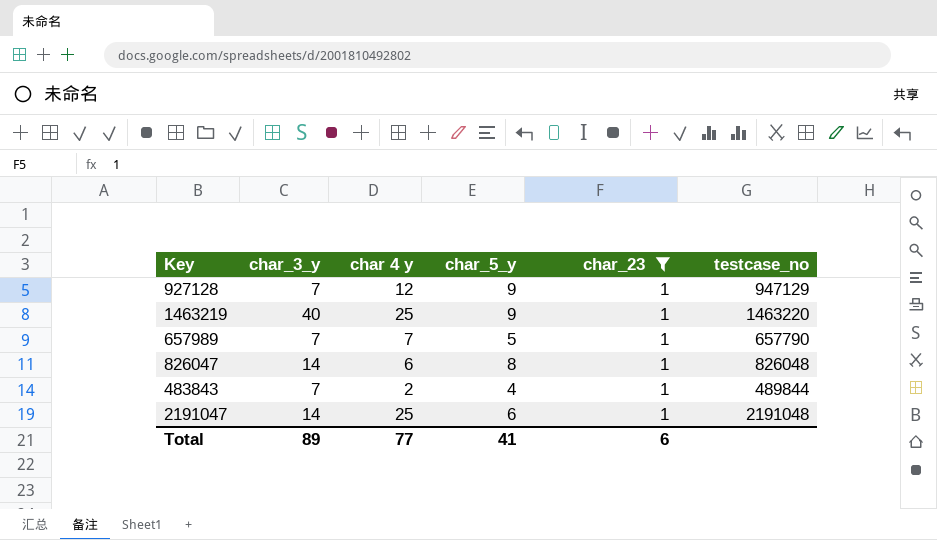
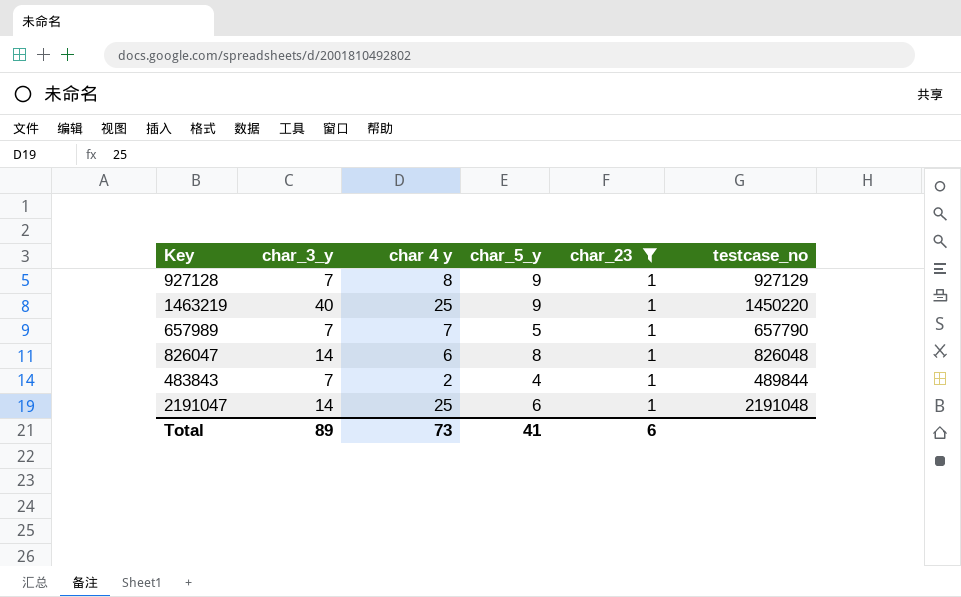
927128 | char 4 y: 12 -> 8
927128 | testcase_no: 947129 -> 927129
1463219 | testcase_no: 1463220 -> 1450220
Total | char 4 y: 77 -> 73

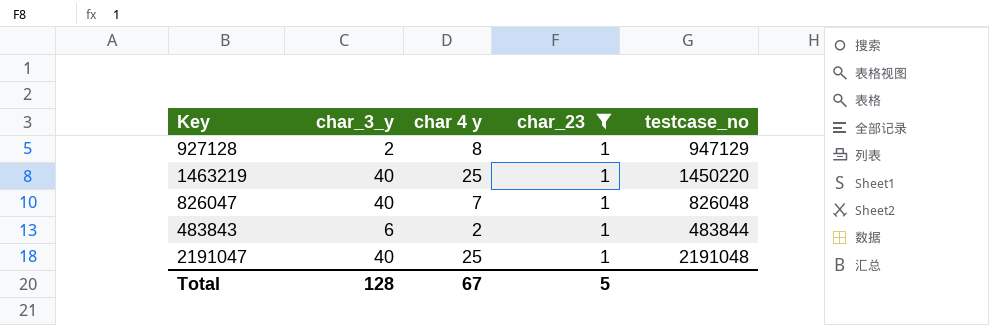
column char_5_y | position: 4 -> none
row 657989: 7 | 7 | 5 | 1 | 657790 -> none
927128 | char_3_y: 7 -> 2
927128 | testcase_no: 927129 -> 947129
826047 | char_3_y: 14 -> 40
826047 | char 4 y: 6 -> 7
483843 | char_3_y: 7 -> 6
483843 | testcase_no: 489844 -> 483844
2191047 | char_3_y: 14 -> 40
Total | char_3_y: 89 -> 128
Total | char 4 y: 73 -> 67
Total | char_23: 6 -> 5

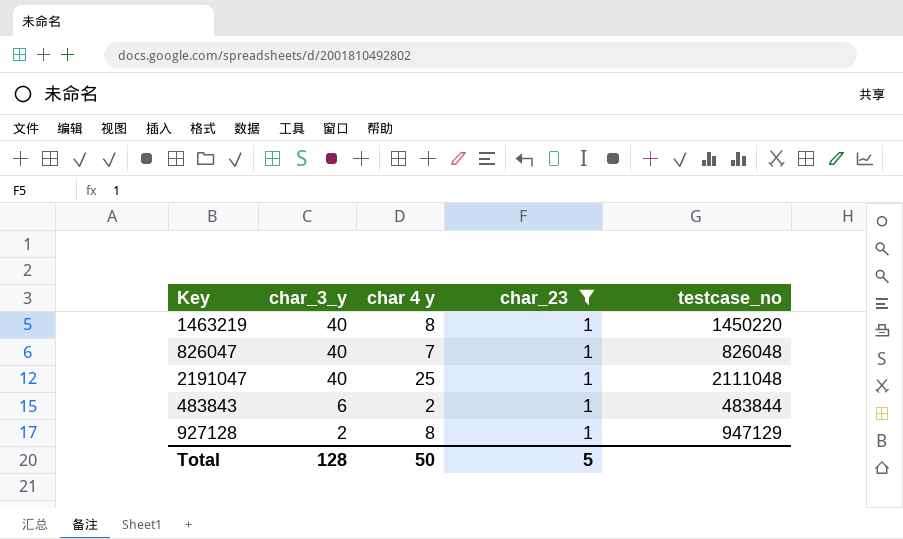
row order: none -> char_3_y descending
1463219 | char 4 y: 25 -> 8
2191047 | testcase_no: 2191048 -> 2111048
Total | char 4 y: 67 -> 50

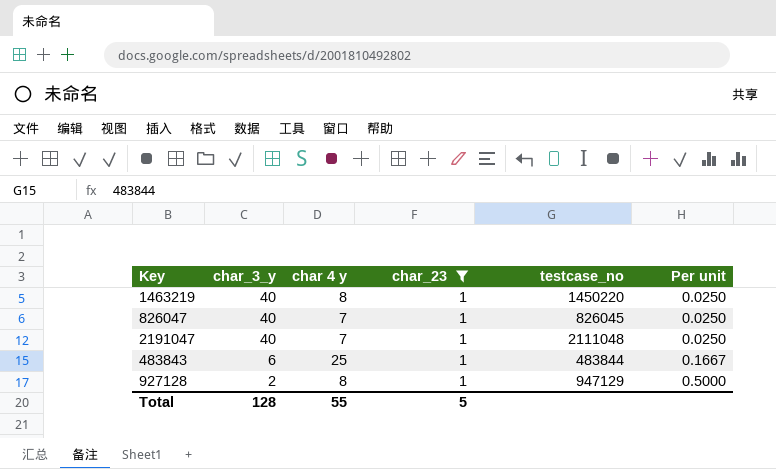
column Per unit | formula: none -> [char_23] / [char_3_y]
826047 | testcase_no: 826048 -> 826045
2191047 | char 4 y: 25 -> 7
483843 | char 4 y: 2 -> 25
Total | char 4 y: 50 -> 55

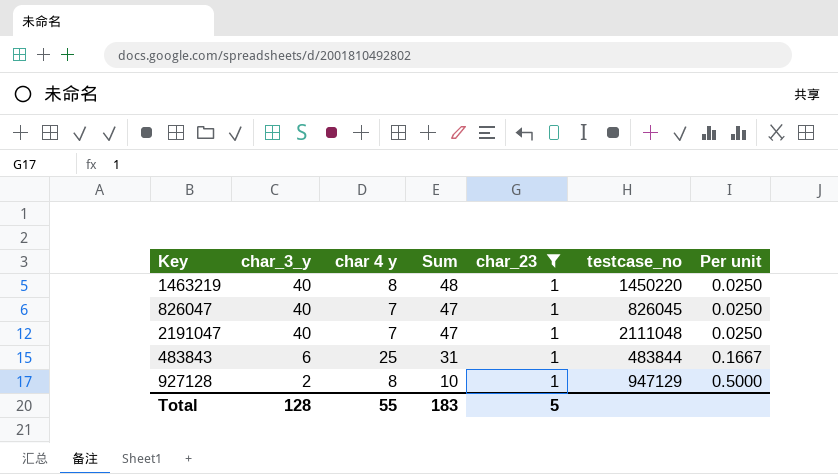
column Sum | formula: none -> [char_3_y] + [char 4 y]

